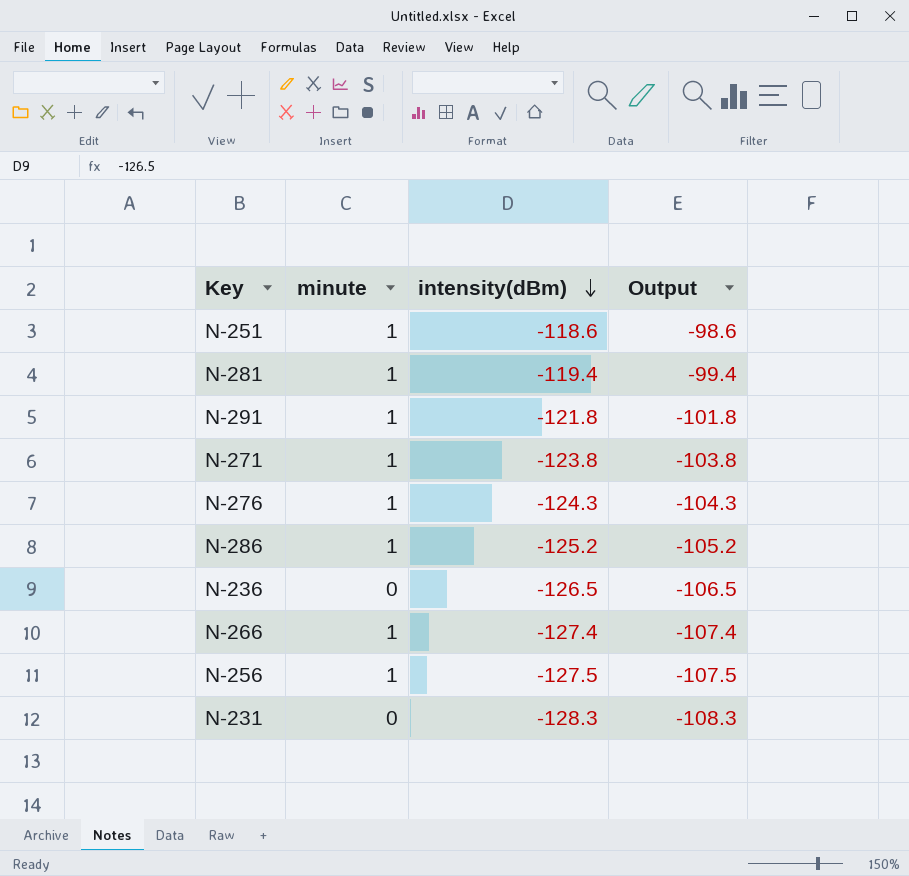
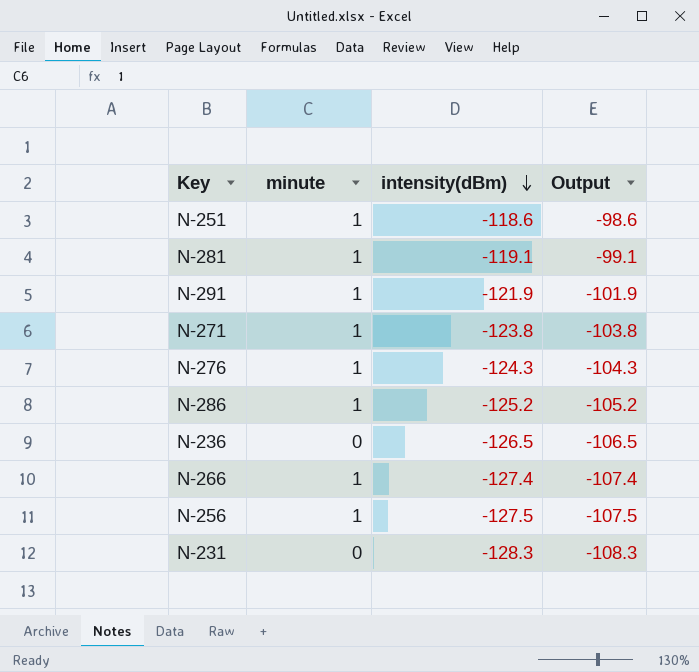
N-281 | intensity(dBm): -119.4 -> -119.1
N-281 | Output: -99.4 -> -99.1
N-291 | intensity(dBm): -121.8 -> -121.9
N-291 | Output: -101.8 -> -101.9

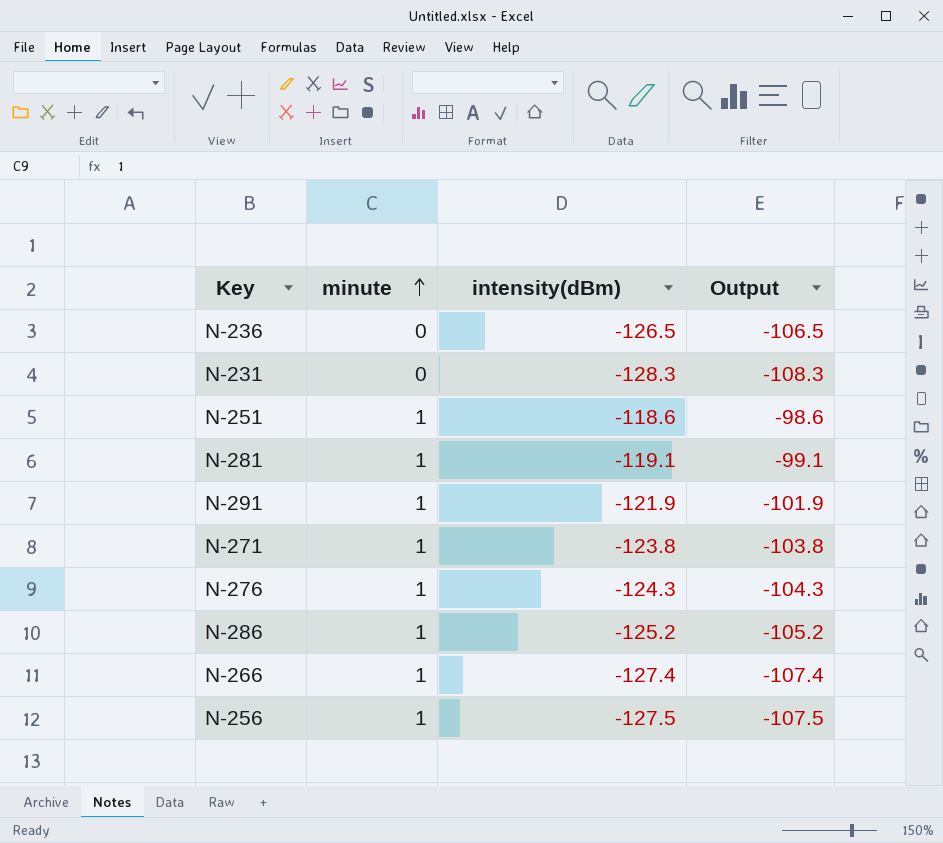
row order: intensity(dBm) descending -> minute ascending

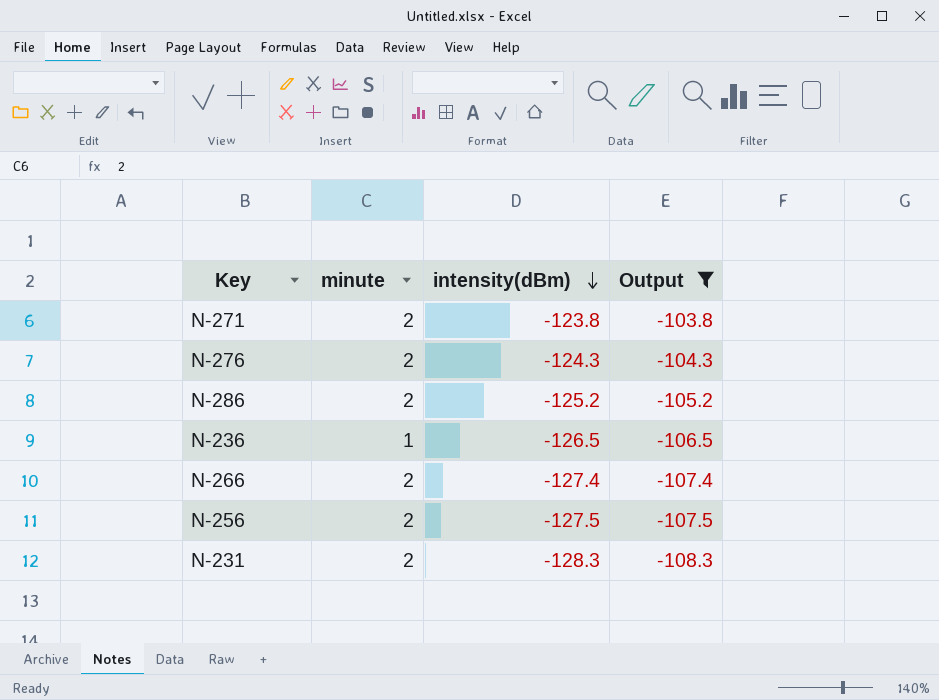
filter: none -> Output <= -103.8
row order: minute ascending -> intensity(dBm) descending
N-271 | minute: 1 -> 2
N-276 | minute: 1 -> 2
N-286 | minute: 1 -> 2
N-236 | minute: 0 -> 1
N-266 | minute: 1 -> 2
N-256 | minute: 1 -> 2
N-231 | minute: 0 -> 2

